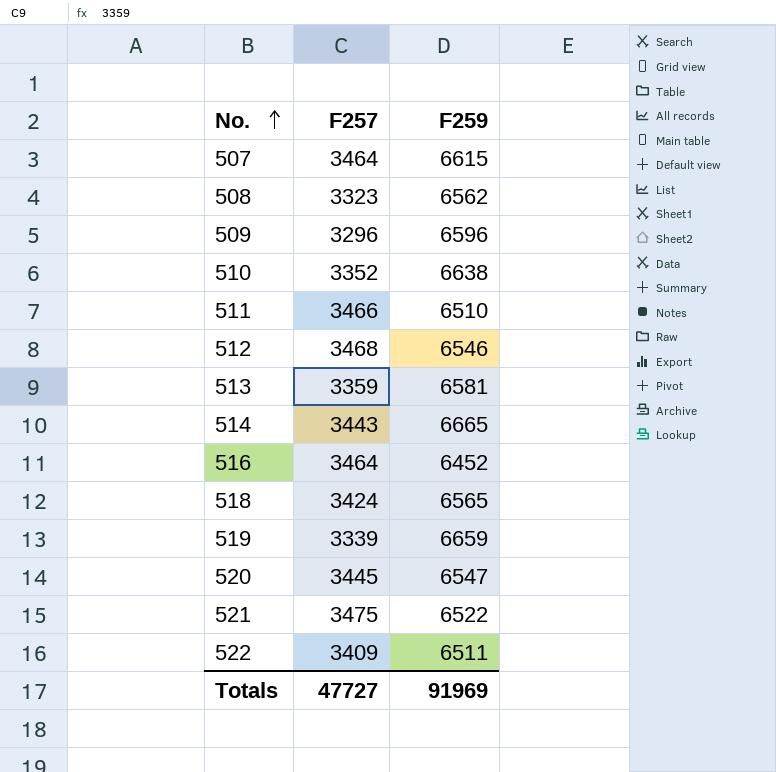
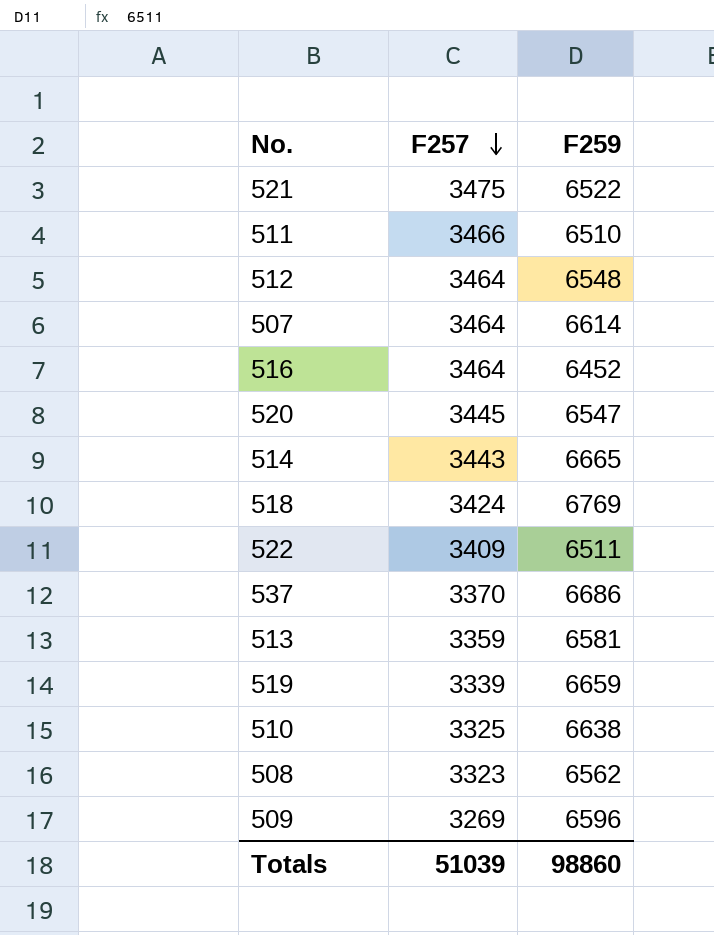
row order: No. ascending -> F257 descending
512 | F257: 3468 -> 3464
512 | F259: 6546 -> 6548
507 | F259: 6615 -> 6614
518 | F259: 6565 -> 6769
row 537: none -> 3370 | 6686
510 | F257: 3352 -> 3325
509 | F257: 3296 -> 3269
Totals | F257: 47727 -> 51039
Totals | F259: 91969 -> 98860

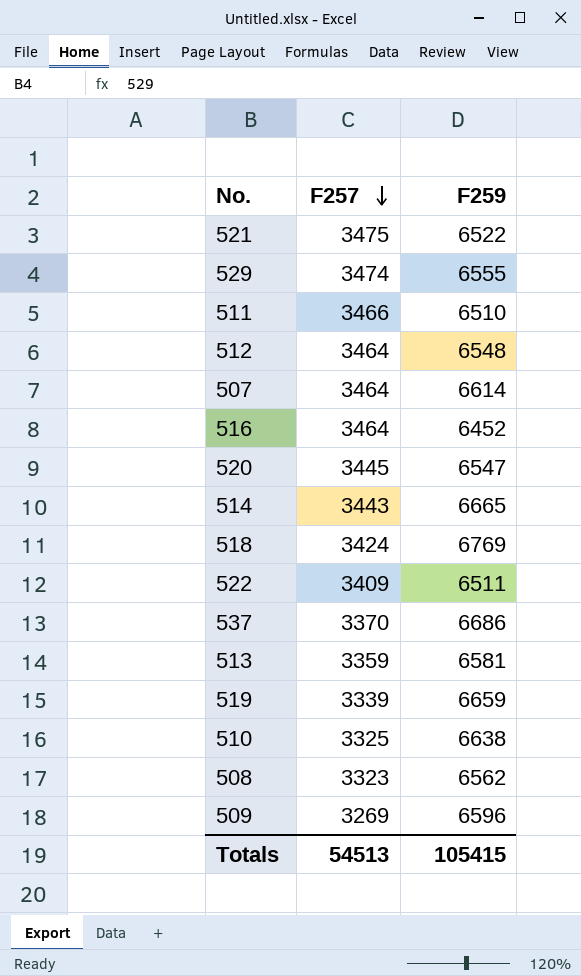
row 529: none -> 3474 | 6555
Totals | F257: 51039 -> 54513
Totals | F259: 98860 -> 105415

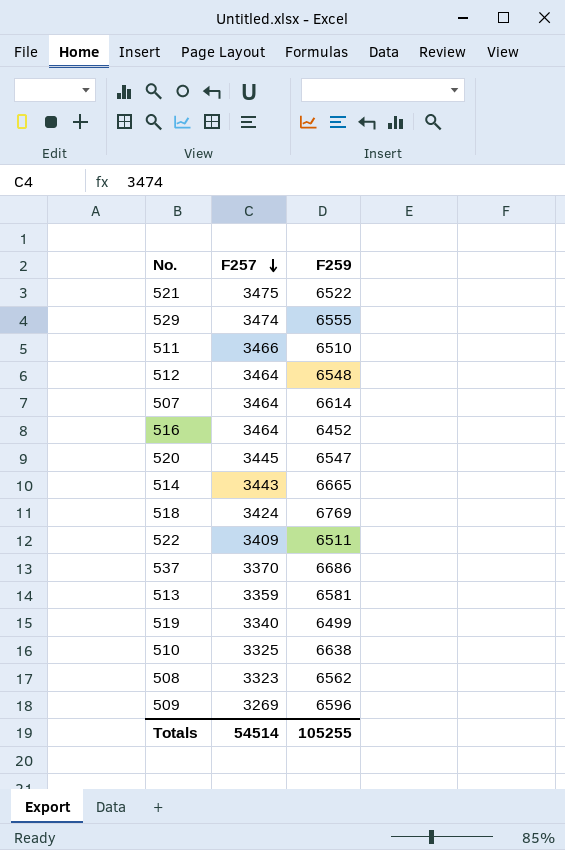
519 | F257: 3339 -> 3340
519 | F259: 6659 -> 6499
Totals | F257: 54513 -> 54514
Totals | F259: 105415 -> 105255

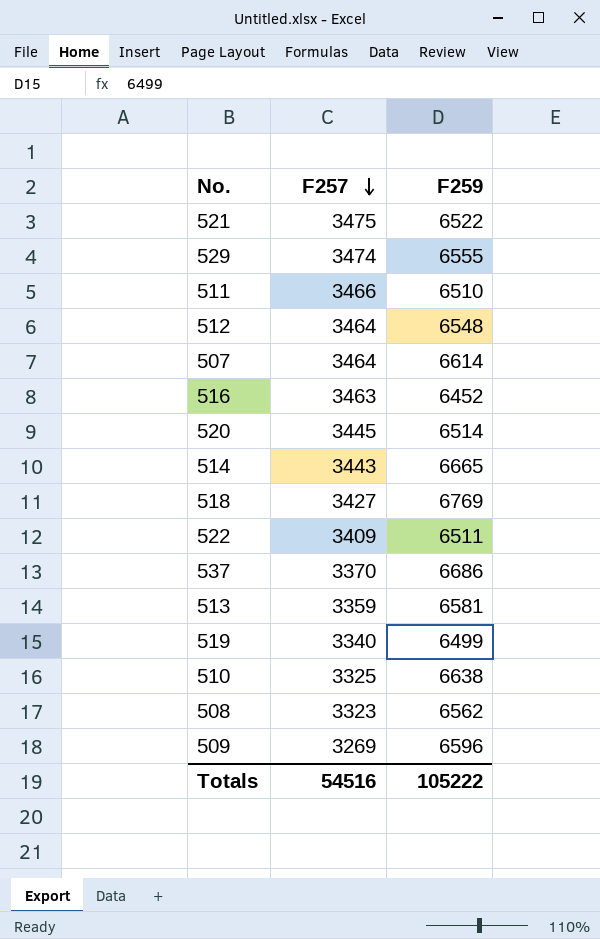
516 | F257: 3464 -> 3463
520 | F259: 6547 -> 6514
518 | F257: 3424 -> 3427
Totals | F257: 54514 -> 54516
Totals | F259: 105255 -> 105222

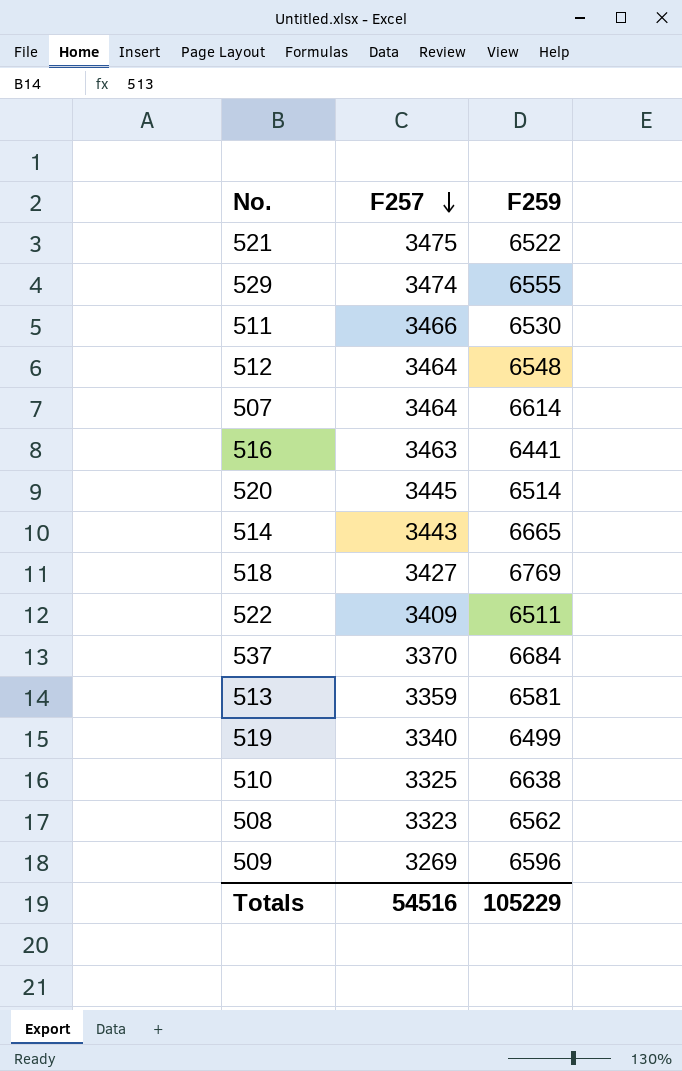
511 | F259: 6510 -> 6530
516 | F259: 6452 -> 6441
537 | F259: 6686 -> 6684
Totals | F259: 105222 -> 105229

